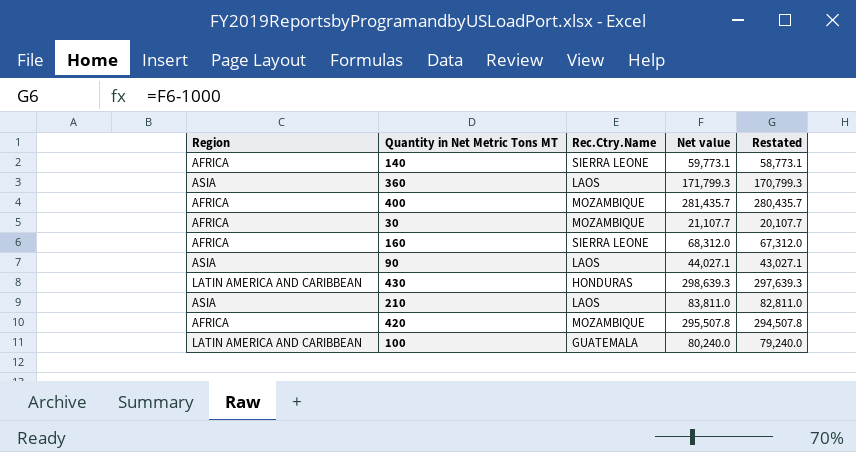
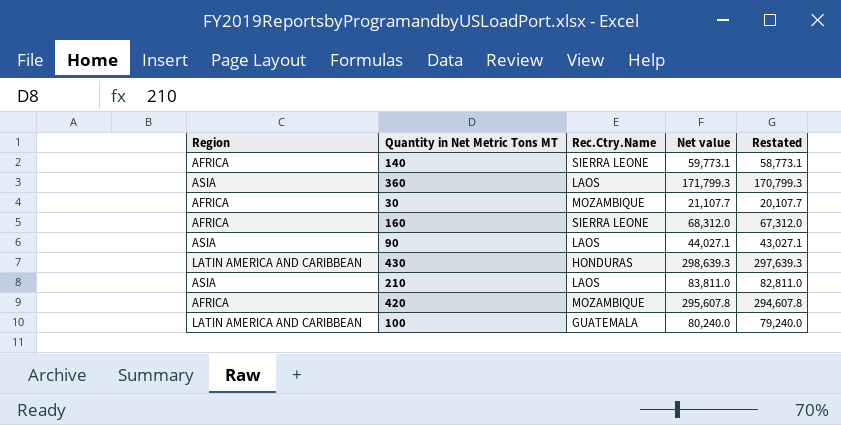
row 400: AFRICA | MOZAMBIQUE | 281,435.7 | 280,435.7 -> none
420 | Net value: 295,507.8 -> 295,607.8
420 | Restated: 294,507.8 -> 294,607.8

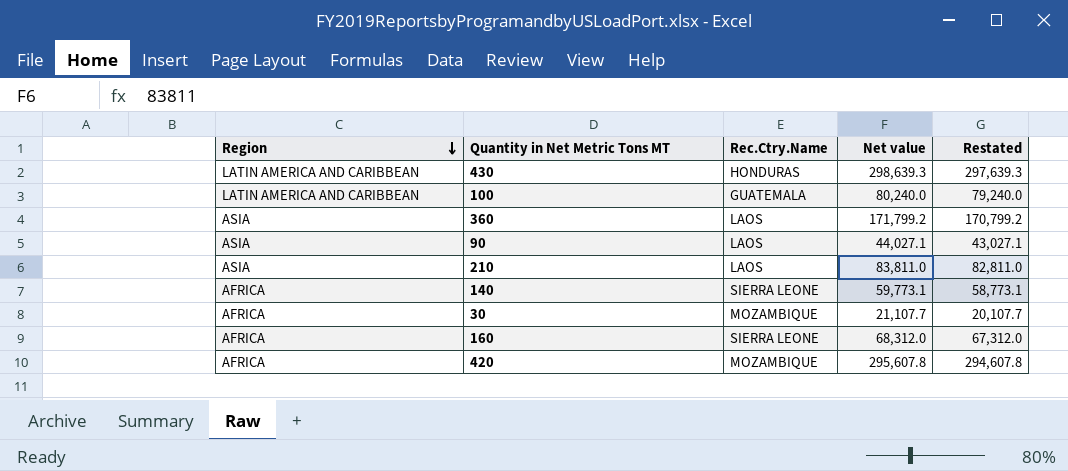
row order: none -> Region descending
360 | Net value: 171,799.3 -> 171,799.2
360 | Restated: 170,799.3 -> 170,799.2

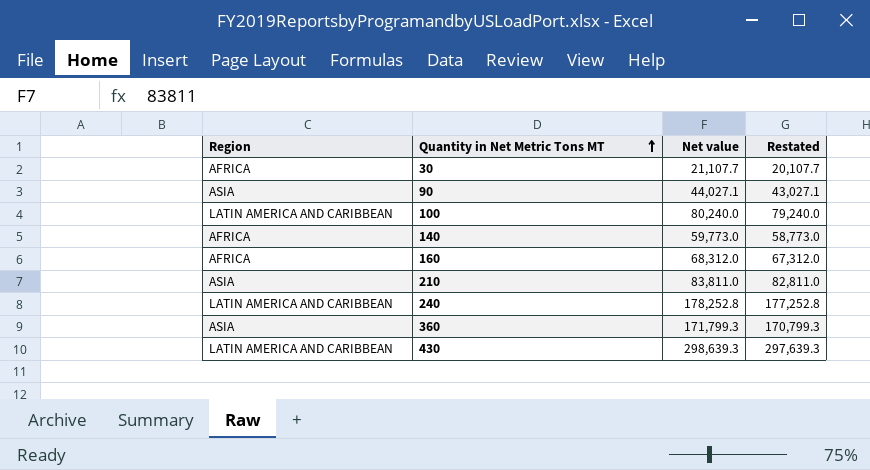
row order: Region descending -> Quantity in Net Metric Tons MT ascending
column Rec.Ctry.Name | position: 3 -> none
row 420: AFRICA | MOZAMBIQUE | 295,607.8 | 294,607.8 -> none
140 | Net value: 59,773.1 -> 59,773.0
140 | Restated: 58,773.1 -> 58,773.0
row 240: none -> LATIN AMERICA AND CARIBBEAN | 178,252.8 | 177,252.8
360 | Net value: 171,799.2 -> 171,799.3
360 | Restated: 170,799.2 -> 170,799.3

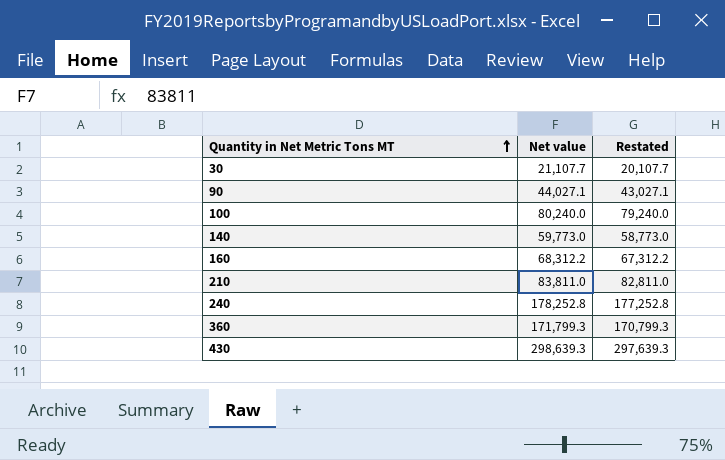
column Region | position: 1 -> none
160 | Net value: 68,312.0 -> 68,312.2
160 | Restated: 67,312.0 -> 67,312.2

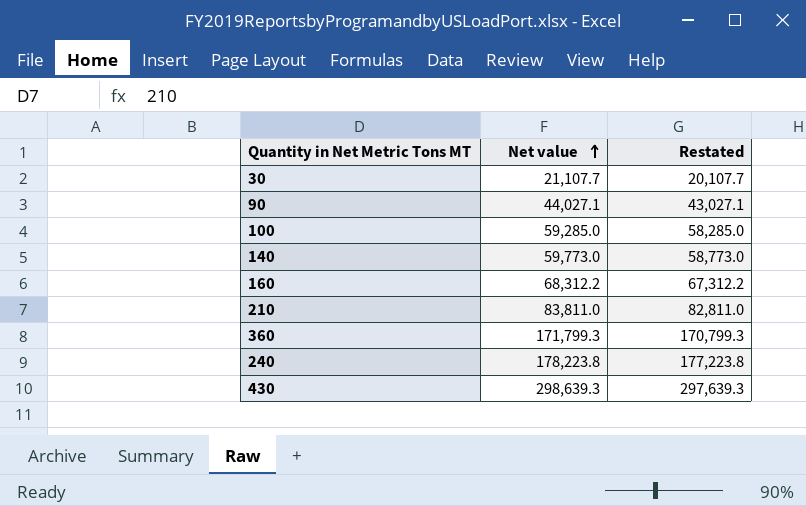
row order: Quantity in Net Metric Tons MT ascending -> Net value ascending
100 | Net value: 80,240.0 -> 59,285.0
100 | Restated: 79,240.0 -> 58,285.0
240 | Net value: 178,252.8 -> 178,223.8
240 | Restated: 177,252.8 -> 177,223.8

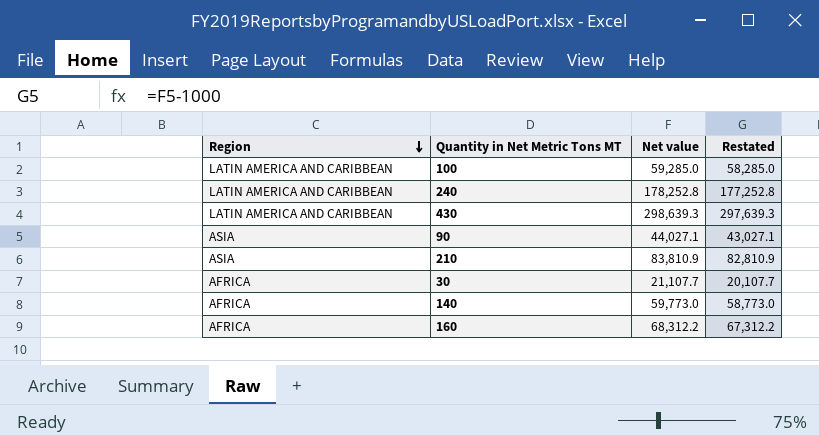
row order: Net value ascending -> Region descending
column Region | position: none -> 1
row 360: 171,799.3 | 170,799.3 -> none
240 | Net value: 178,223.8 -> 178,252.8
240 | Restated: 177,223.8 -> 177,252.8
210 | Net value: 83,811.0 -> 83,810.9
210 | Restated: 82,811.0 -> 82,810.9

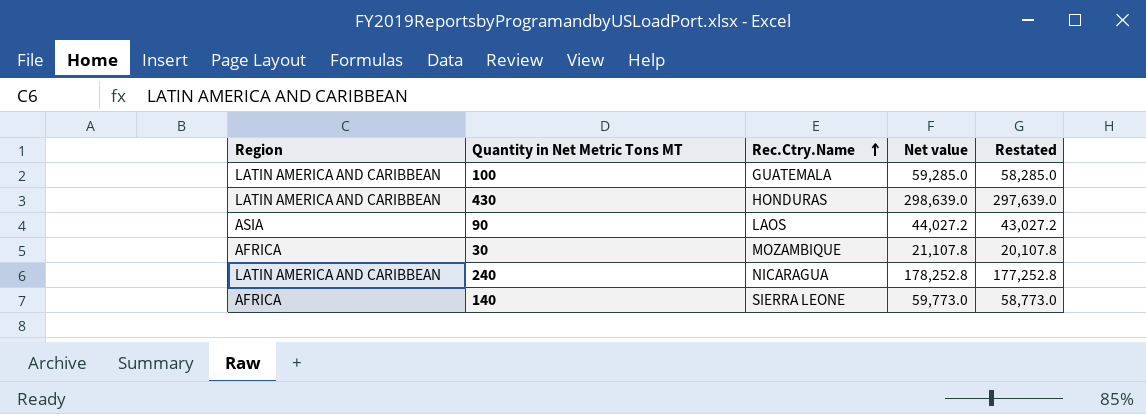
row order: Region descending -> Rec.Ctry.Name ascending
column Rec.Ctry.Name | position: none -> 3
row 210: ASIA | 83,810.9 | 82,810.9 -> none
row 160: AFRICA | 68,312.2 | 67,312.2 -> none
430 | Net value: 298,639.3 -> 298,639.0
430 | Restated: 297,639.3 -> 297,639.0
90 | Net value: 44,027.1 -> 44,027.2
90 | Restated: 43,027.1 -> 43,027.2
30 | Net value: 21,107.7 -> 21,107.8
30 | Restated: 20,107.7 -> 20,107.8

